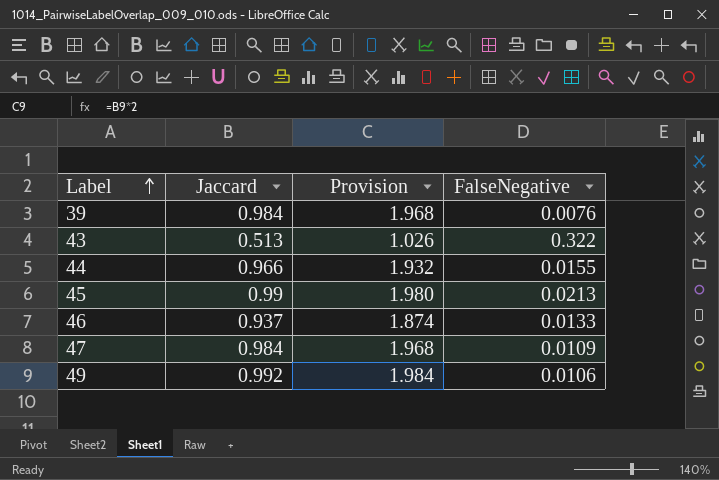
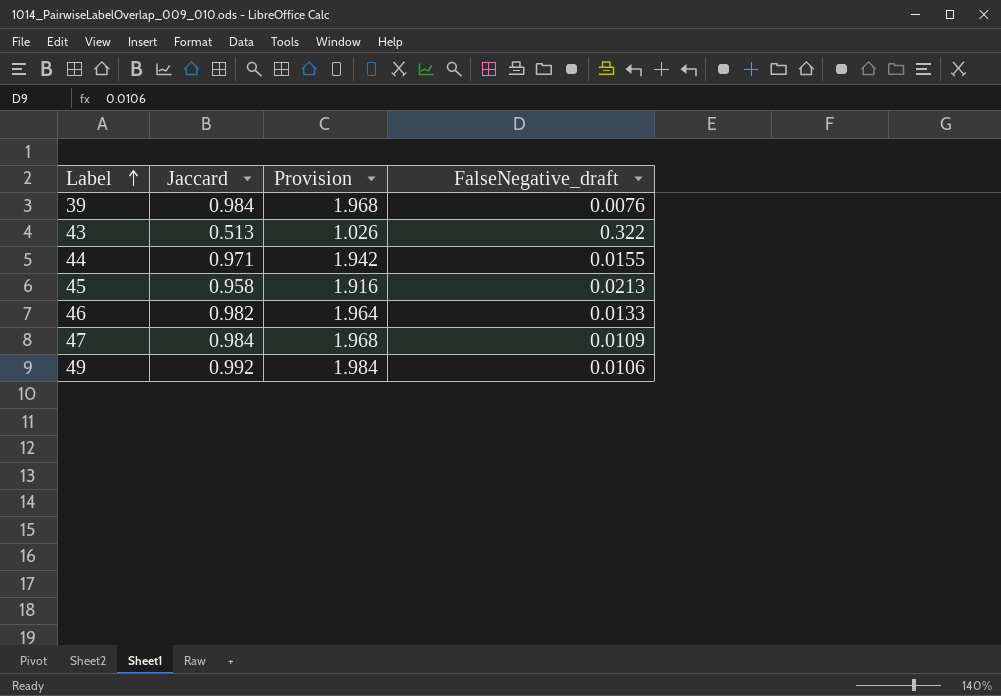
column name: FalseNegative -> FalseNegative_draft
44 | Jaccard: 0.966 -> 0.971
44 | Provision: 1.932 -> 1.942
45 | Jaccard: 0.99 -> 0.958
45 | Provision: 1.980 -> 1.916
46 | Jaccard: 0.937 -> 0.982
46 | Provision: 1.874 -> 1.964

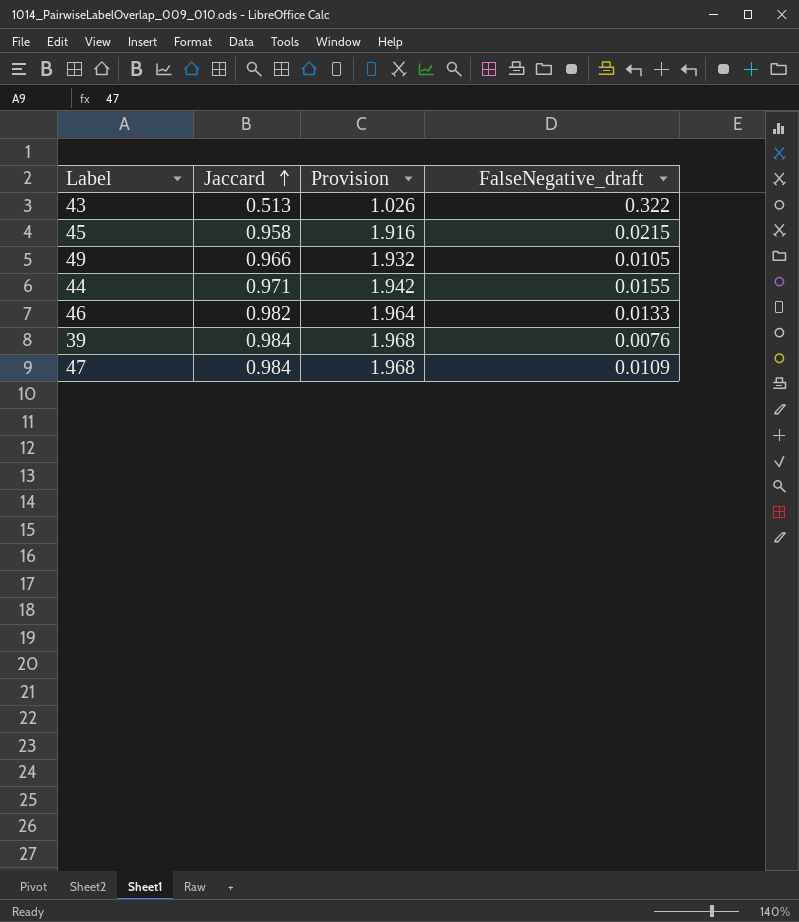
row order: Label ascending -> Jaccard ascending
45 | FalseNegative_draft: 0.0213 -> 0.0215
49 | Jaccard: 0.992 -> 0.966
49 | Provision: 1.984 -> 1.932
49 | FalseNegative_draft: 0.0106 -> 0.0105

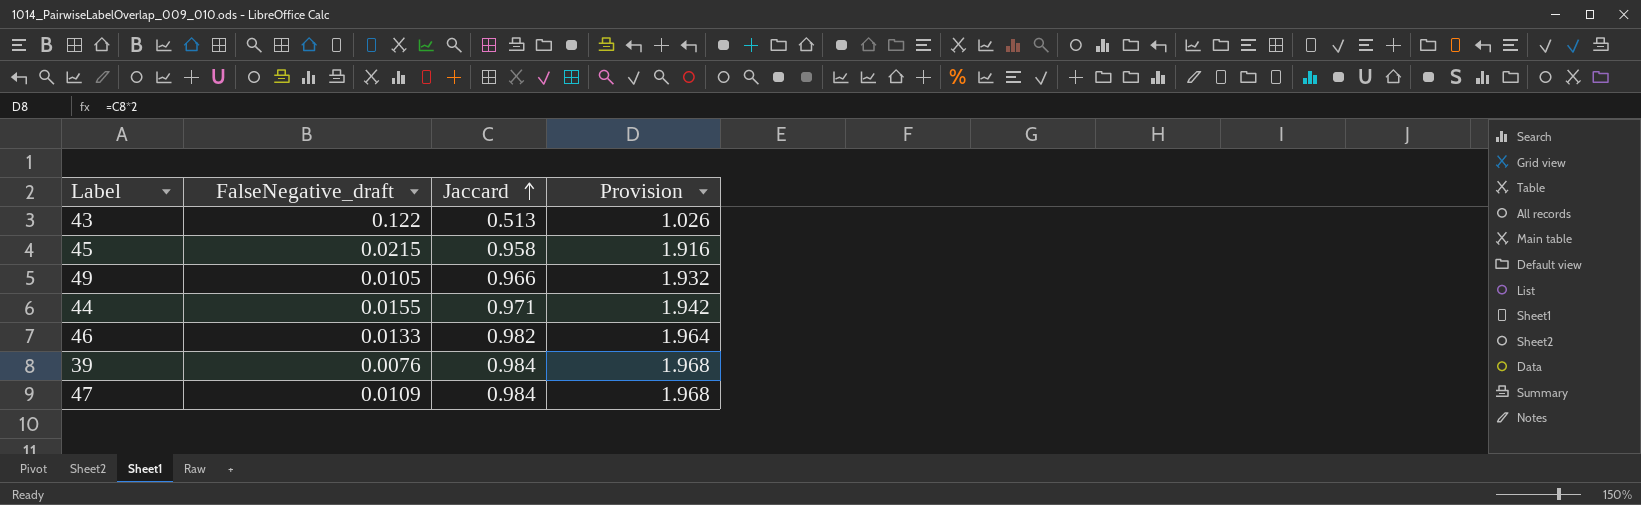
column FalseNegative_draft | position: 4 -> 2
43 | FalseNegative_draft: 0.322 -> 0.122

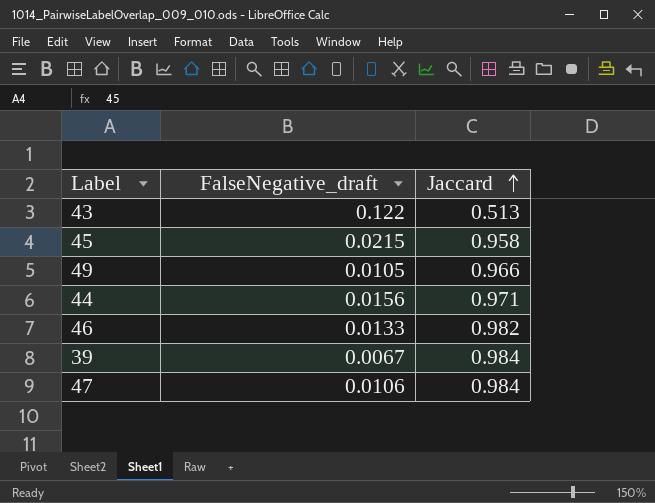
column Provision | formula: [Jaccard] * 2 -> none
44 | FalseNegative_draft: 0.0155 -> 0.0156
39 | FalseNegative_draft: 0.0076 -> 0.0067
47 | FalseNegative_draft: 0.0109 -> 0.0106

